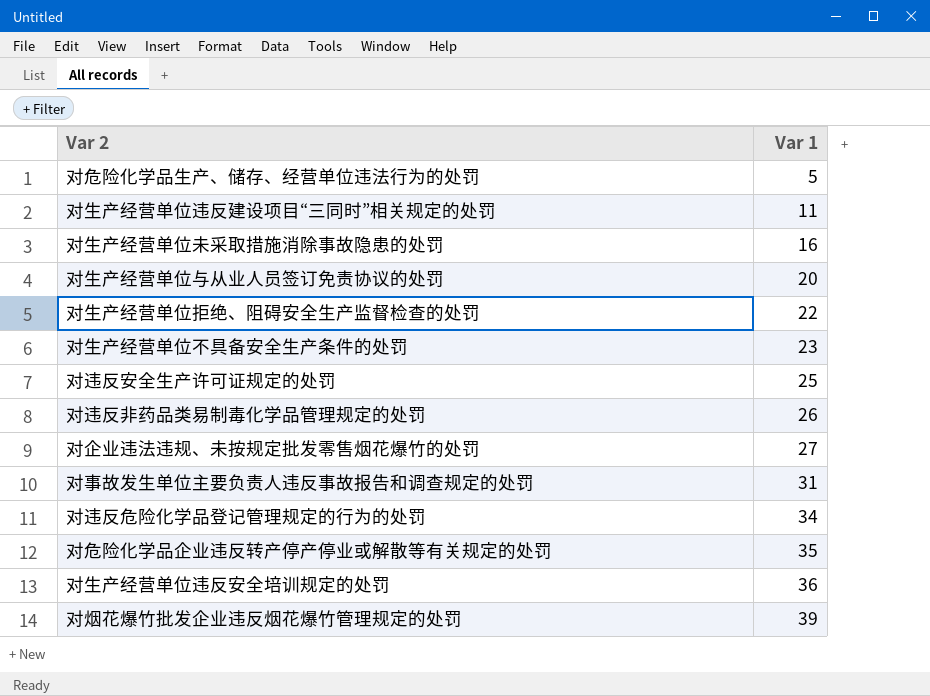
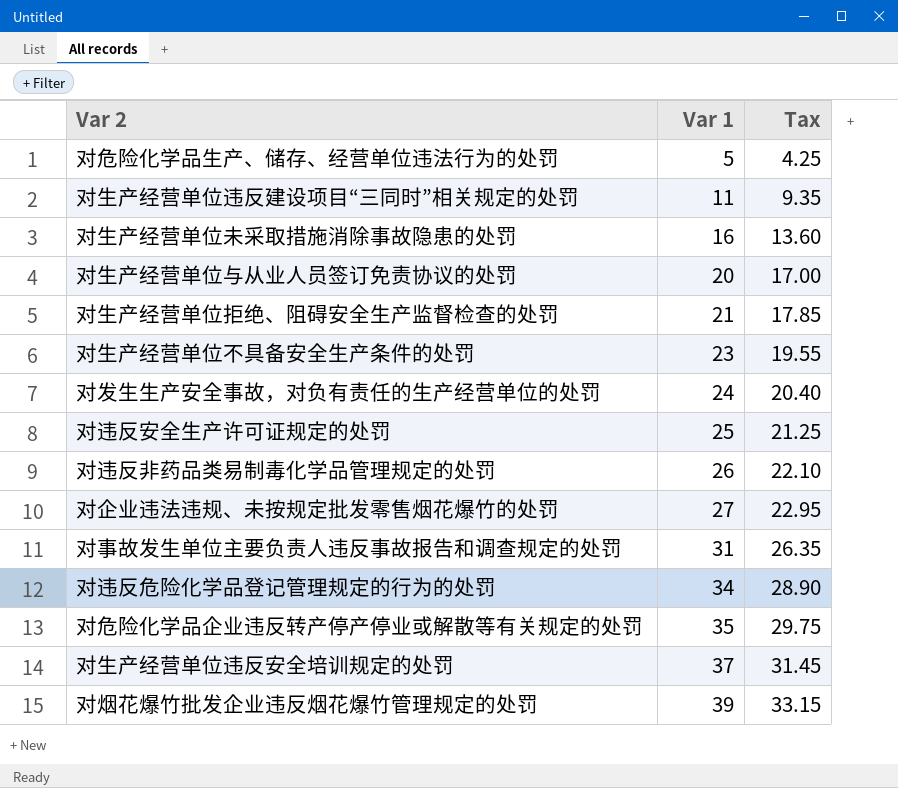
column Tax | formula: none -> [Var 1] * 0.85
对生产经营单位拒绝、阻碍安全生产监督检查的处罚 | Var 1: 22 -> 21
row 对发生生产安全事故，对负有责任的生产经营单位的处罚: none -> 24 | 20.40
对生产经营单位违反安全培训规定的处罚 | Var 1: 36 -> 37

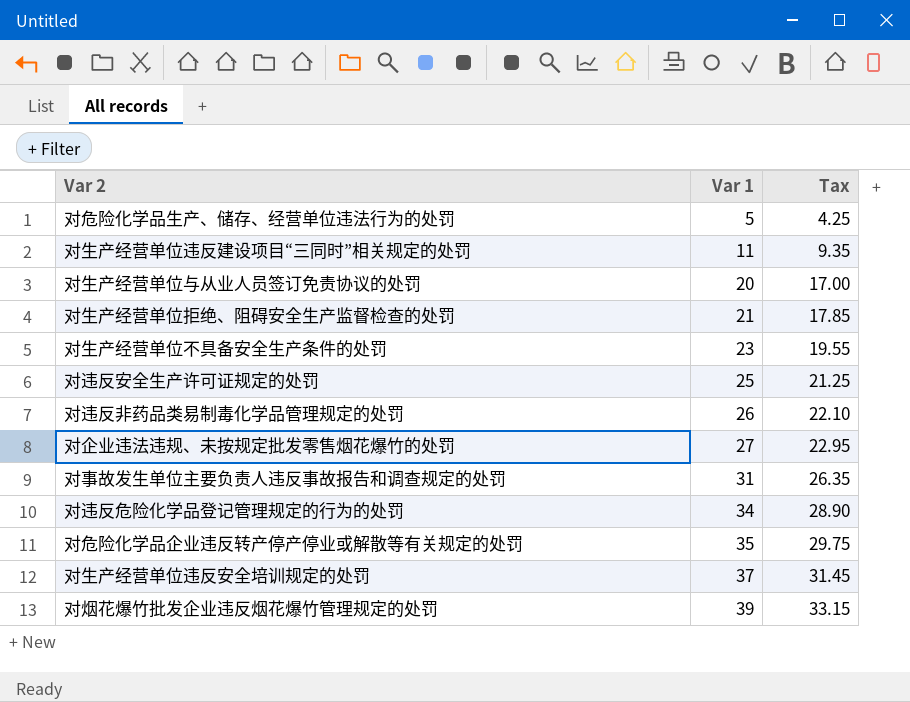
row 对生产经营单位未采取措施消除事故隐患的处罚: 16 | 13.60 -> none
row 对发生生产安全事故，对负有责任的生产经营单位的处罚: 24 | 20.40 -> none

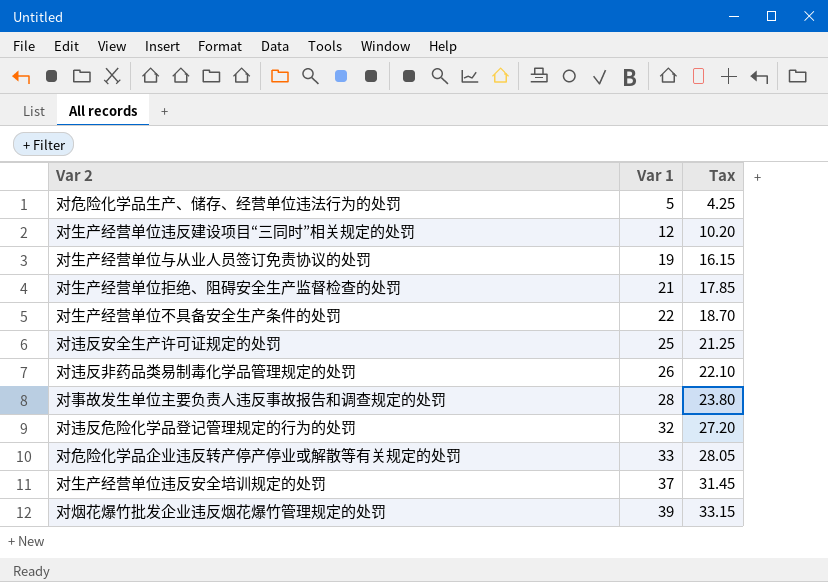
row 对企业违法违规、未按规定批发零售烟花爆竹的处罚: 27 | 22.95 -> none
对生产经营单位违反建设项目“三同时”相关规定的处罚 | Var 1: 11 -> 12
对生产经营单位违反建设项目“三同时”相关规定的处罚 | Tax: 9.35 -> 10.20
对生产经营单位与从业人员签订免责协议的处罚 | Var 1: 20 -> 19
对生产经营单位与从业人员签订免责协议的处罚 | Tax: 17.00 -> 16.15
对生产经营单位不具备安全生产条件的处罚 | Var 1: 23 -> 22
对生产经营单位不具备安全生产条件的处罚 | Tax: 19.55 -> 18.70
对事故发生单位主要负责人违反事故报告和调查规定的处罚 | Var 1: 31 -> 28
对事故发生单位主要负责人违反事故报告和调查规定的处罚 | Tax: 26.35 -> 23.80
对违反危险化学品登记管理规定的行为的处罚 | Var 1: 34 -> 32
对违反危险化学品登记管理规定的行为的处罚 | Tax: 28.90 -> 27.20
对危险化学品企业违反转产停产停业或解散等有关规定的处罚 | Var 1: 35 -> 33
对危险化学品企业违反转产停产停业或解散等有关规定的处罚 | Tax: 29.75 -> 28.05

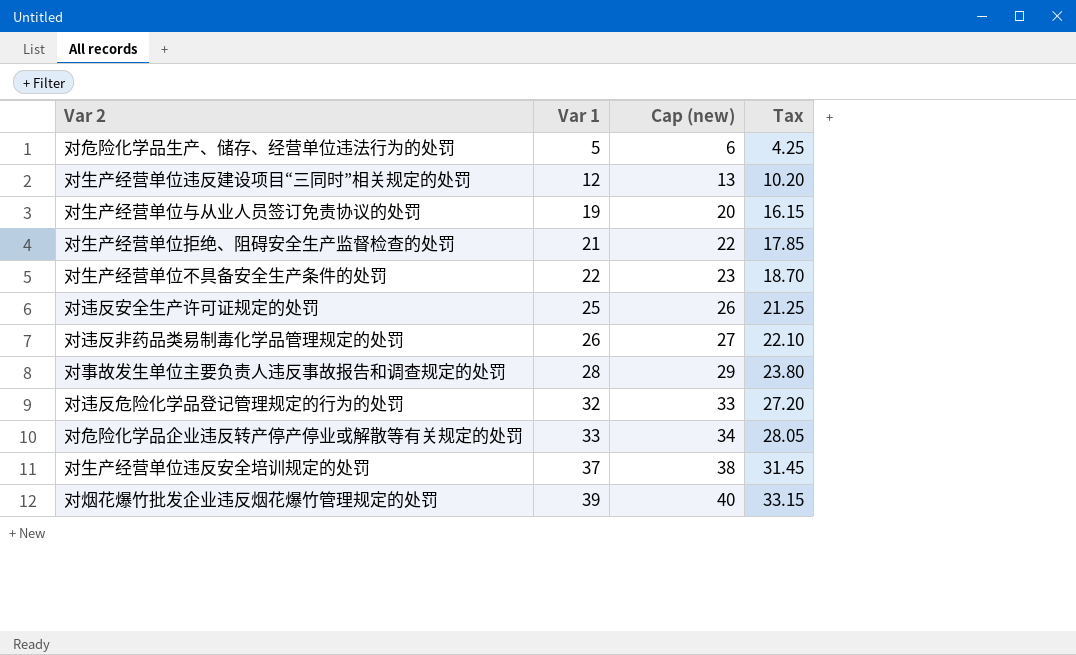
column Cap (new) | formula: none -> [Var 1] + 1

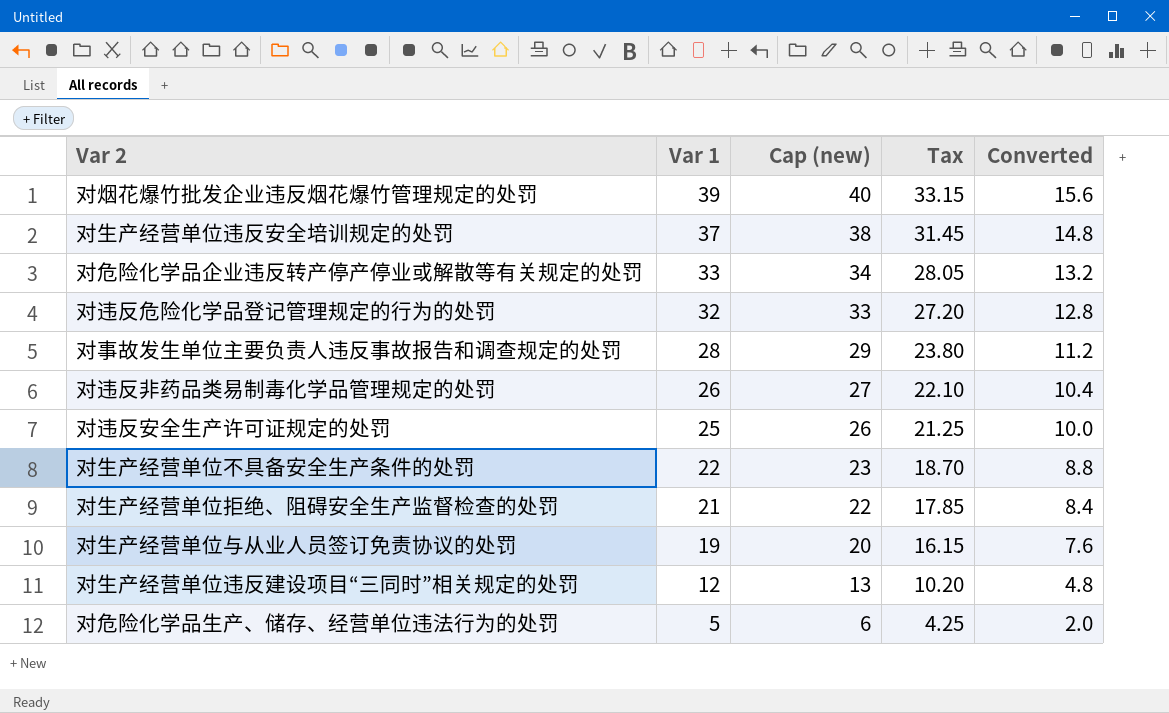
row order: Var 1 ascending -> Var 1 descending
column Converted | formula: none -> [Var 1] * 0.4

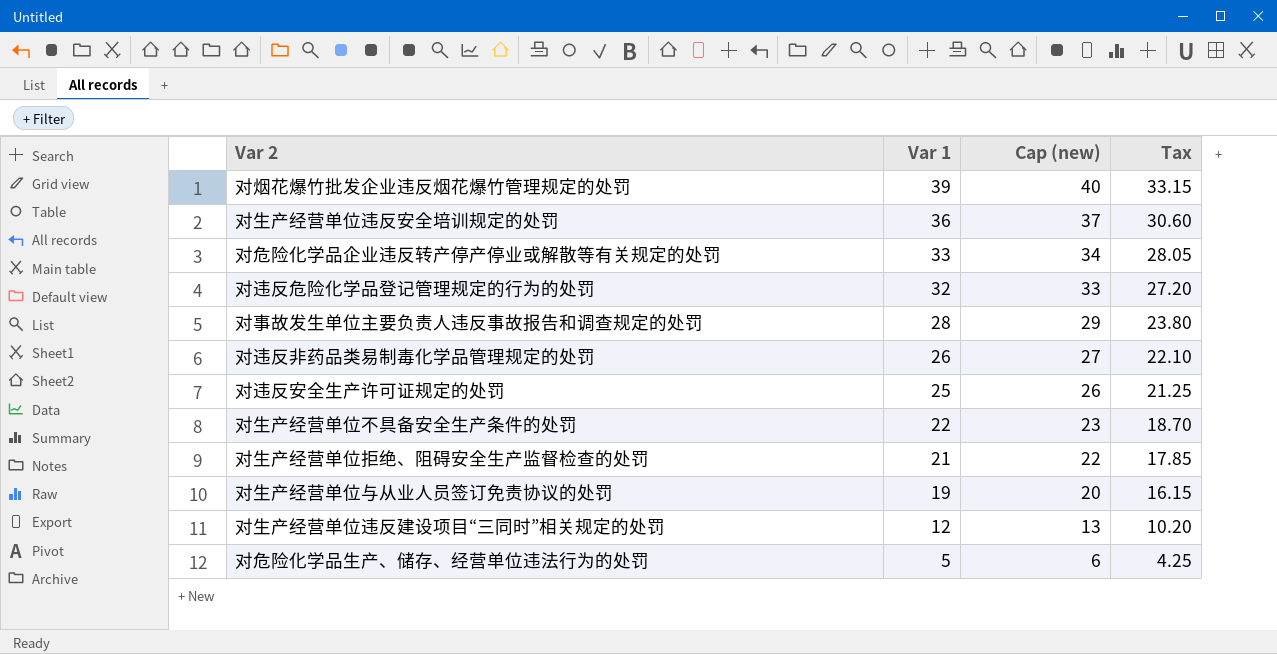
column Converted | formula: [Var 1] * 0.4 -> none
对生产经营单位违反安全培训规定的处罚 | Var 1: 37 -> 36
对生产经营单位违反安全培训规定的处罚 | Cap (new): 38 -> 37
对生产经营单位违反安全培训规定的处罚 | Tax: 31.45 -> 30.60

